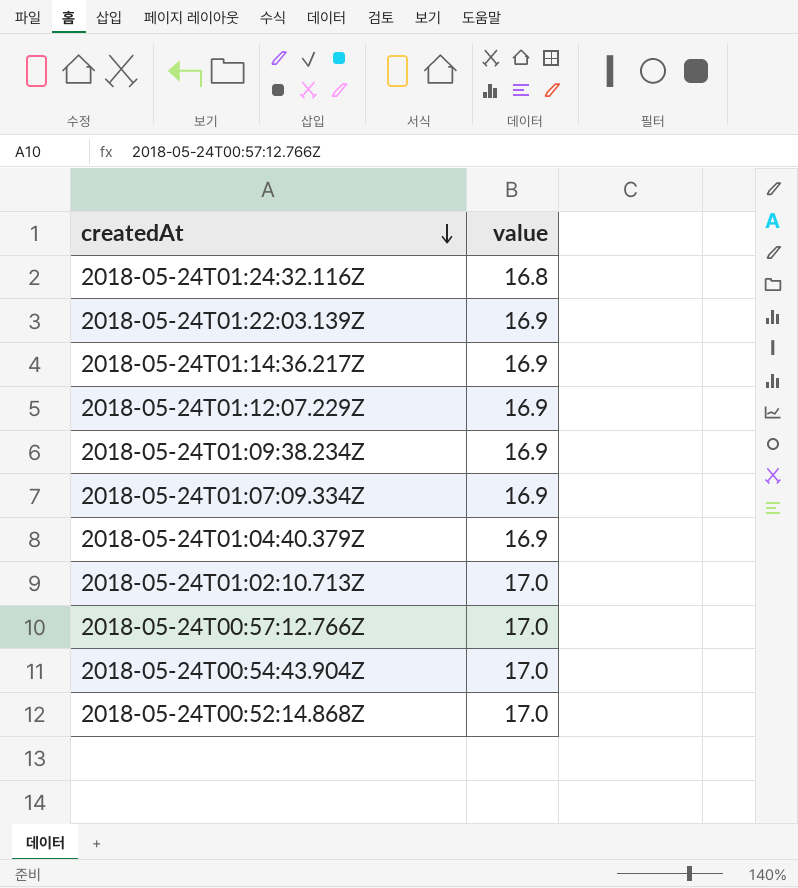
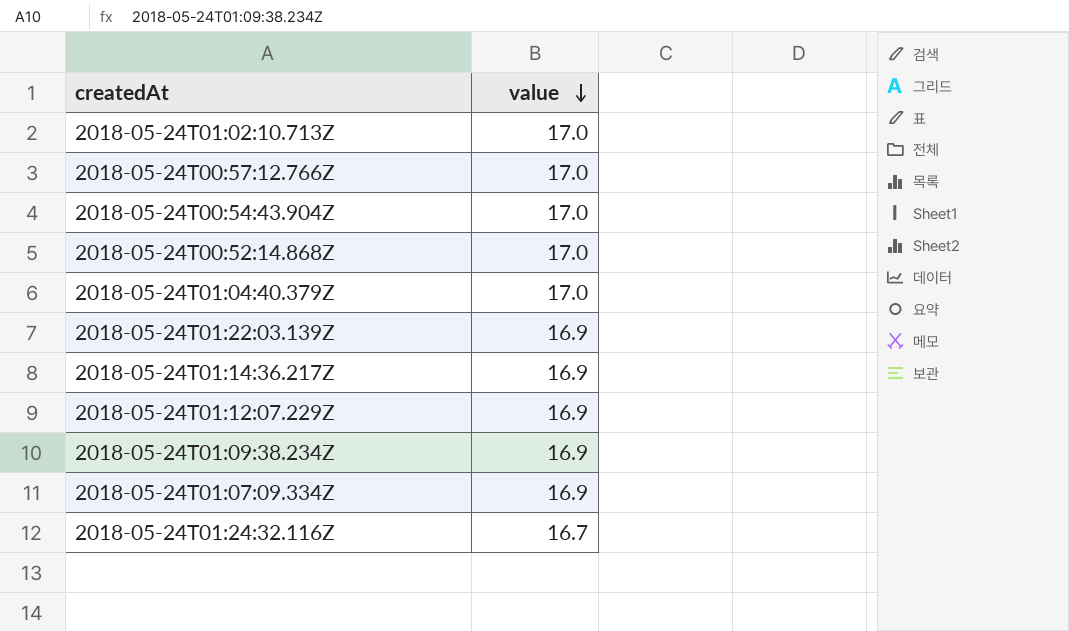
row order: createdAt descending -> value descending
2018-05-24T01:04:40.379Z | value: 16.9 -> 17.0
2018-05-24T01:24:32.116Z | value: 16.8 -> 16.7

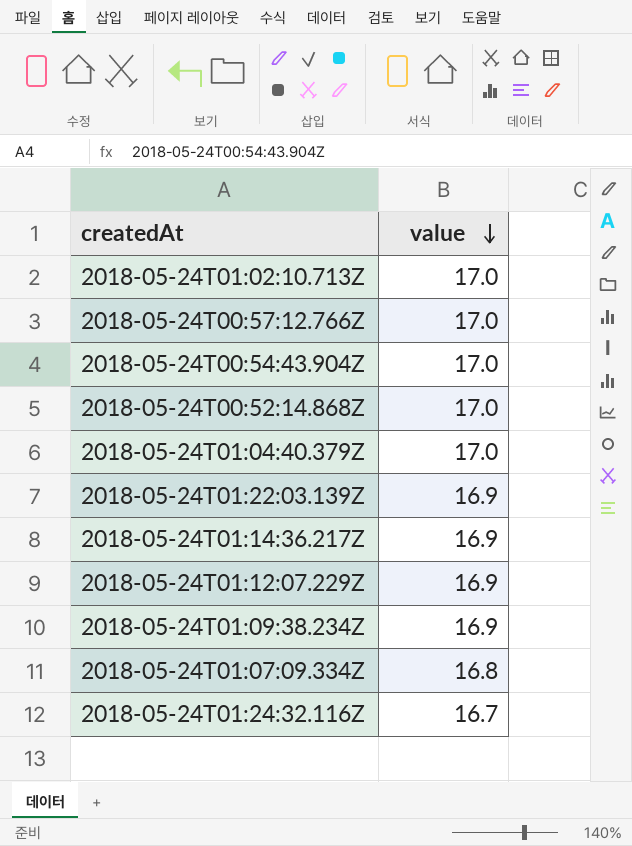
2018-05-24T01:07:09.334Z | value: 16.9 -> 16.8

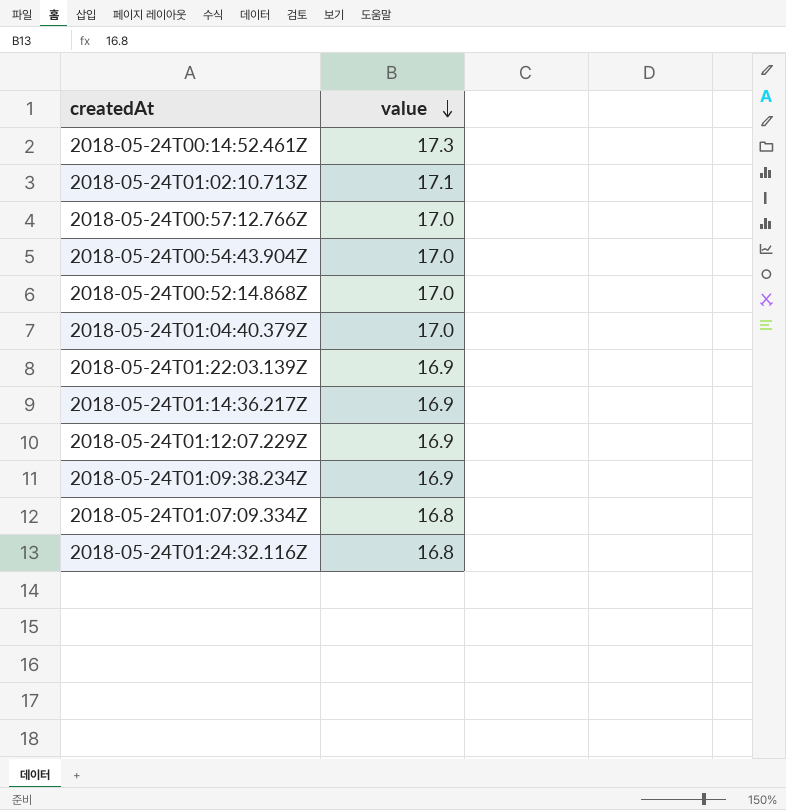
row 2018-05-24T00:14:52.461Z: none -> 17.3
2018-05-24T01:02:10.713Z | value: 17.0 -> 17.1
2018-05-24T01:24:32.116Z | value: 16.7 -> 16.8

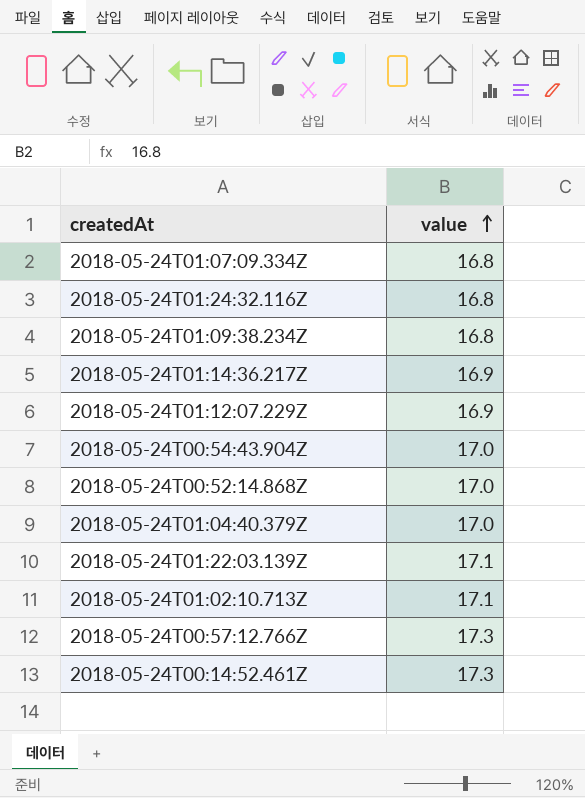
row order: value descending -> value ascending
2018-05-24T01:09:38.234Z | value: 16.9 -> 16.8
2018-05-24T01:22:03.139Z | value: 16.9 -> 17.1
2018-05-24T00:57:12.766Z | value: 17.0 -> 17.3

